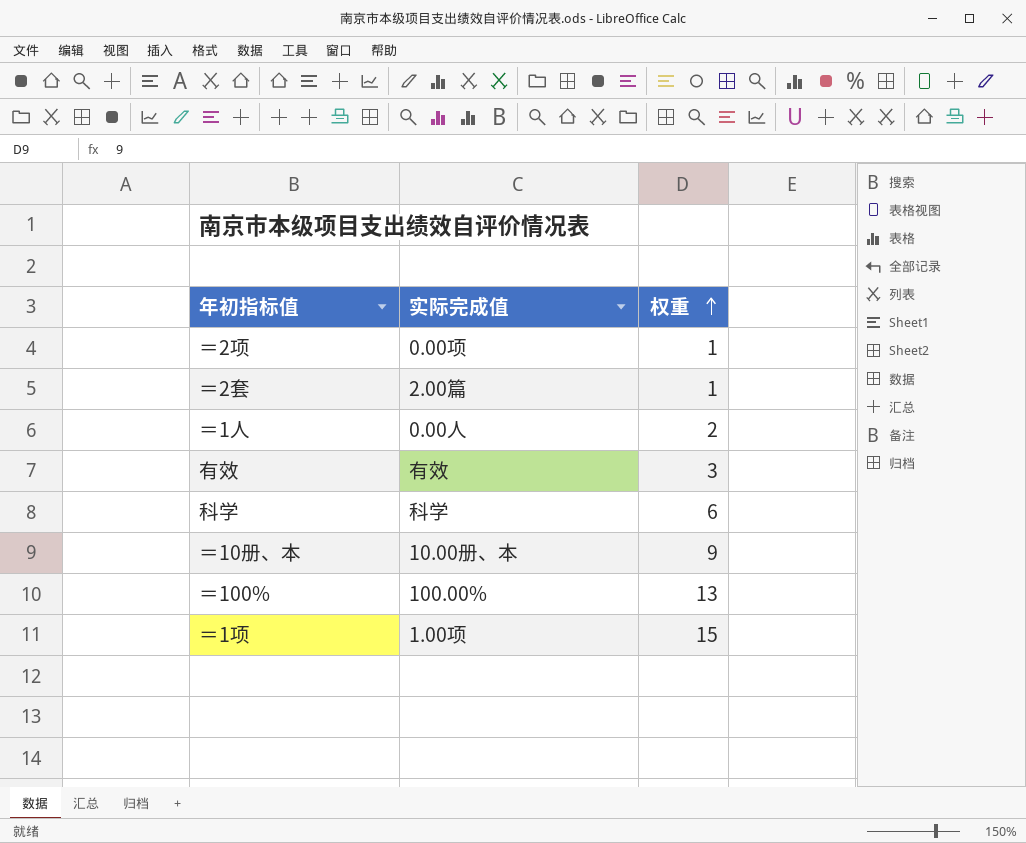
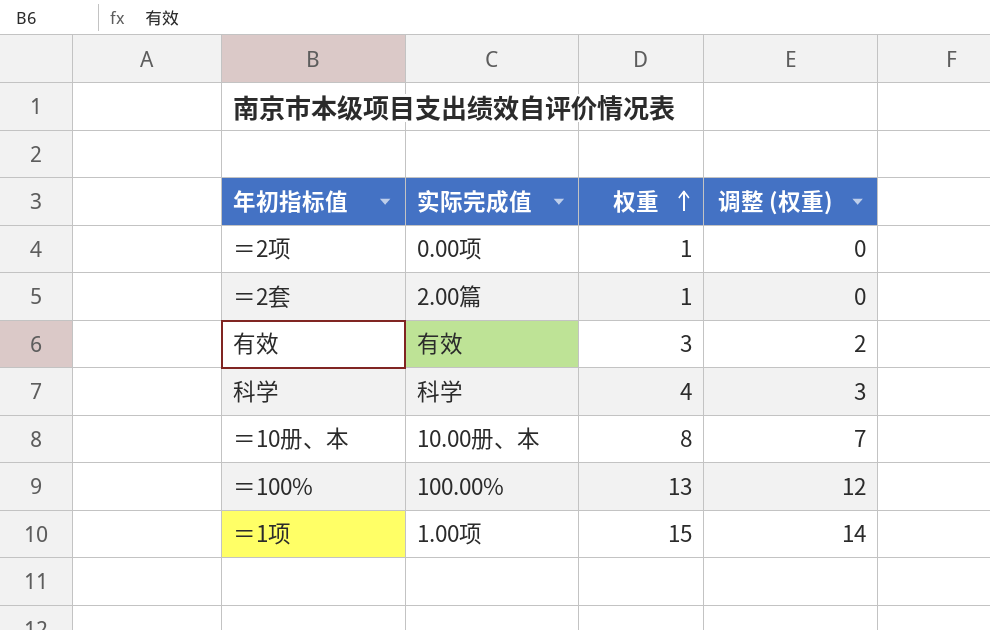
column 调整 (权重) | formula: none -> [权重] - 1
row ＝1人: 0.00人 | 2 -> none
科学 | 权重: 6 -> 4
＝10册、本 | 权重: 9 -> 8

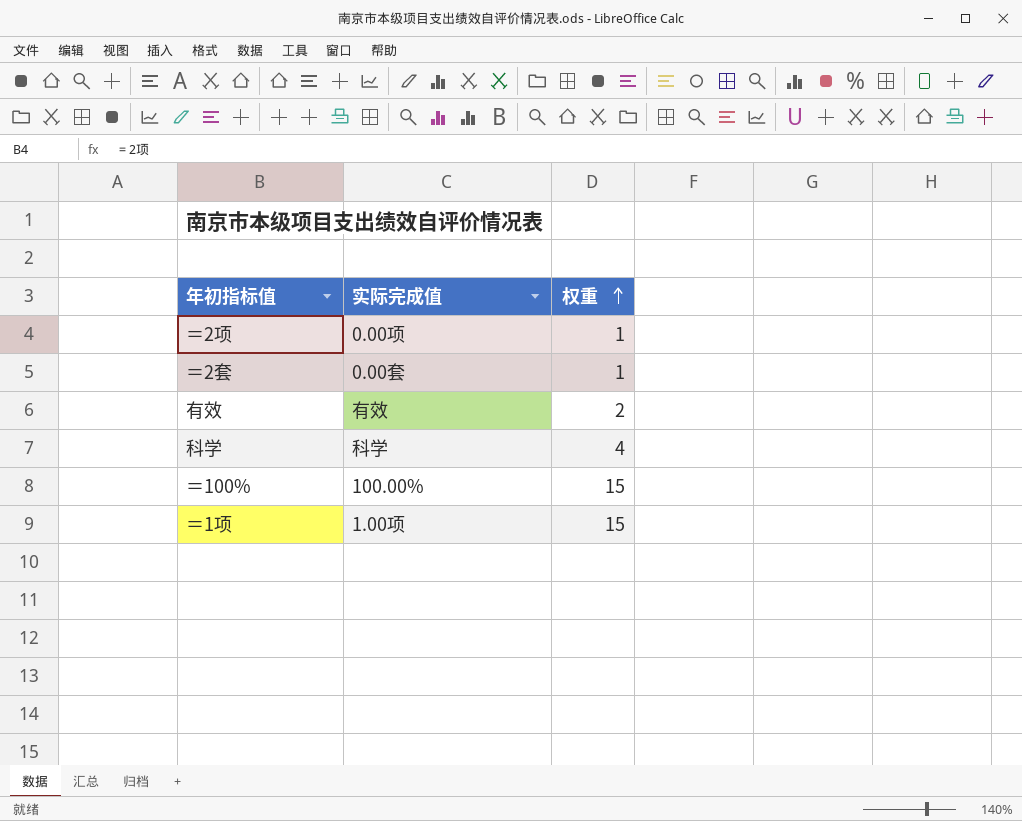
column 调整 (权重) | formula: [权重] - 1 -> none
row ＝10册、本: 10.00册、本 | 8 | 7 -> none
＝2套 | 实际完成值: 2.00篇 -> 0.00套
有效 | 权重: 3 -> 2
＝100% | 权重: 13 -> 15

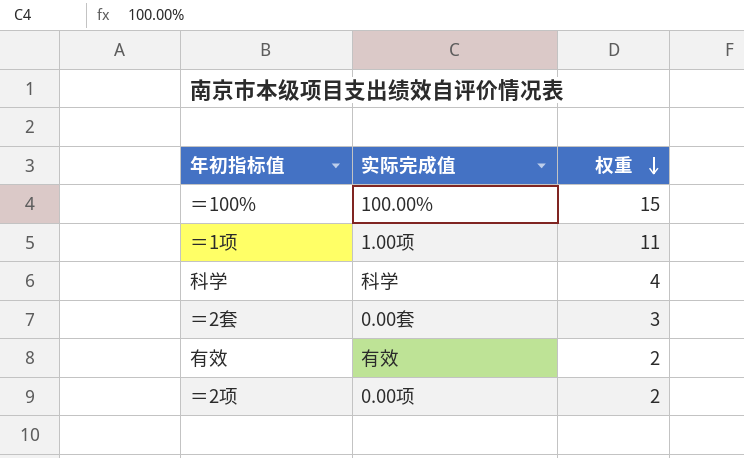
row order: 权重 ascending -> 权重 descending
＝1项 | 权重: 15 -> 11
＝2套 | 权重: 1 -> 3
＝2项 | 权重: 1 -> 2

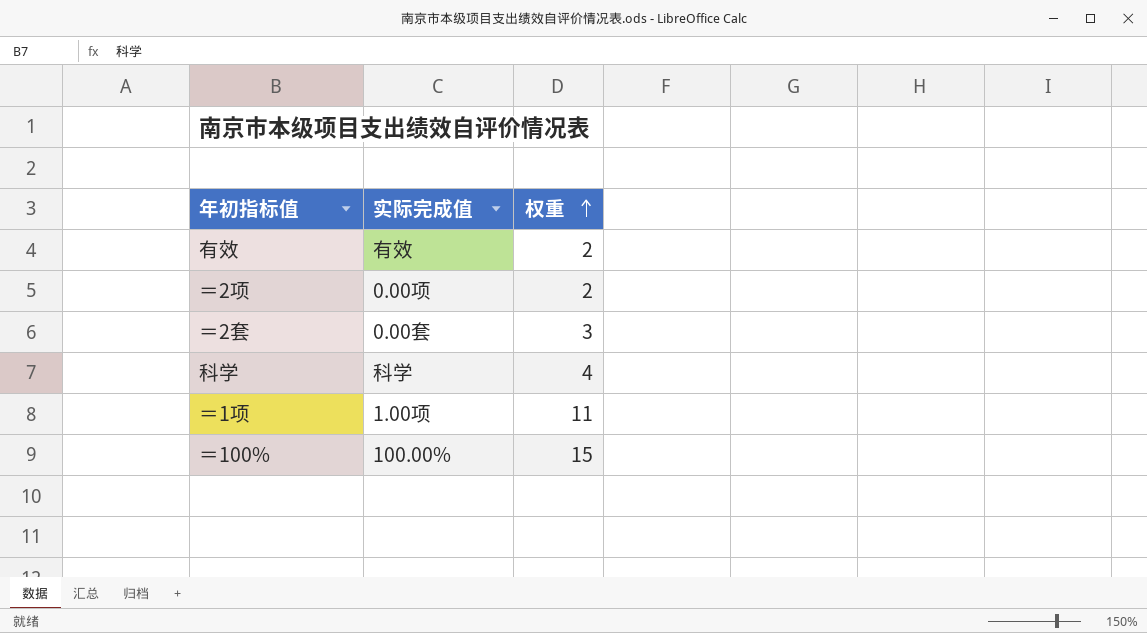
row order: 权重 descending -> 权重 ascending

